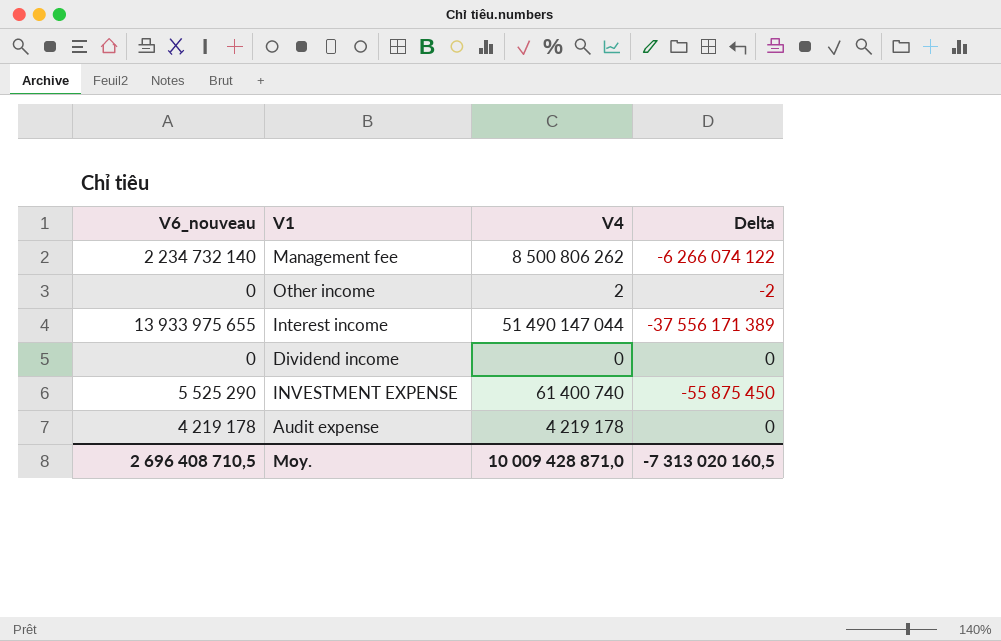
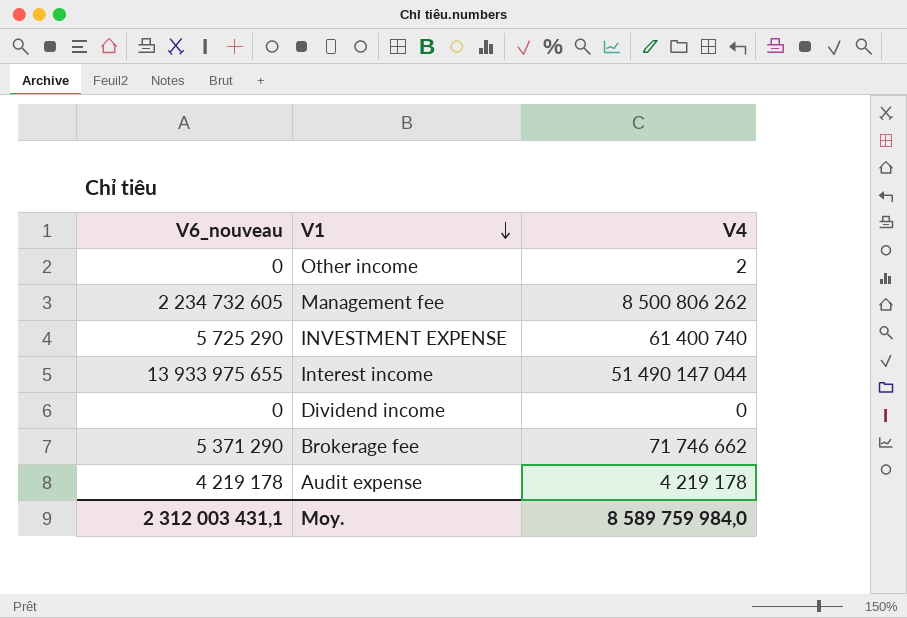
row order: none -> V1 descending
column Delta | formula: [V6_nouveau] - [V4] -> none
Management fee | V6_nouveau: 2 234 732 140 -> 2 234 732 605
INVESTMENT EXPENSE | V6_nouveau: 5 525 290 -> 5 725 290
row Brokerage fee: none -> 5 371 290 | 71 746 662
Moy. | V6_nouveau: 2 696 408 710,5 -> 2 312 003 431,1
Moy. | V4: 10 009 428 871,0 -> 8 589 759 984,0

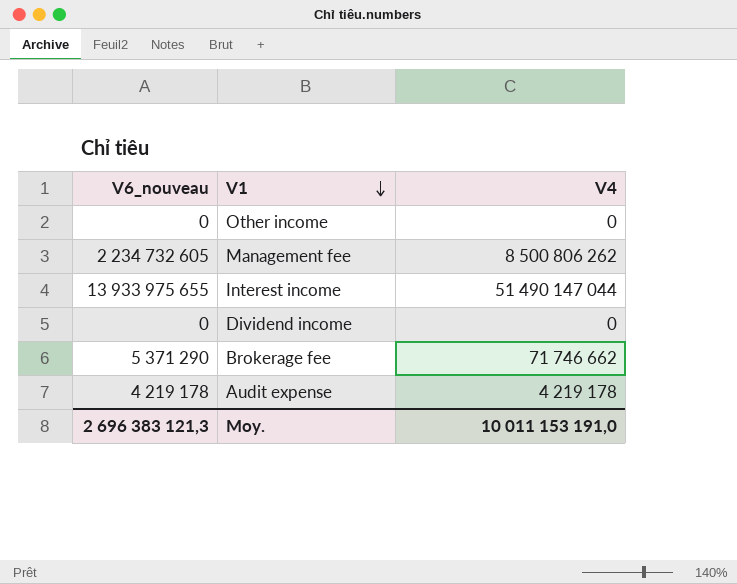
row INVESTMENT EXPENSE: 5 725 290 | 61 400 740 -> none
Other income | V4: 2 -> 0
Moy. | V6_nouveau: 2 312 003 431,1 -> 2 696 383 121,3
Moy. | V4: 8 589 759 984,0 -> 10 011 153 191,0

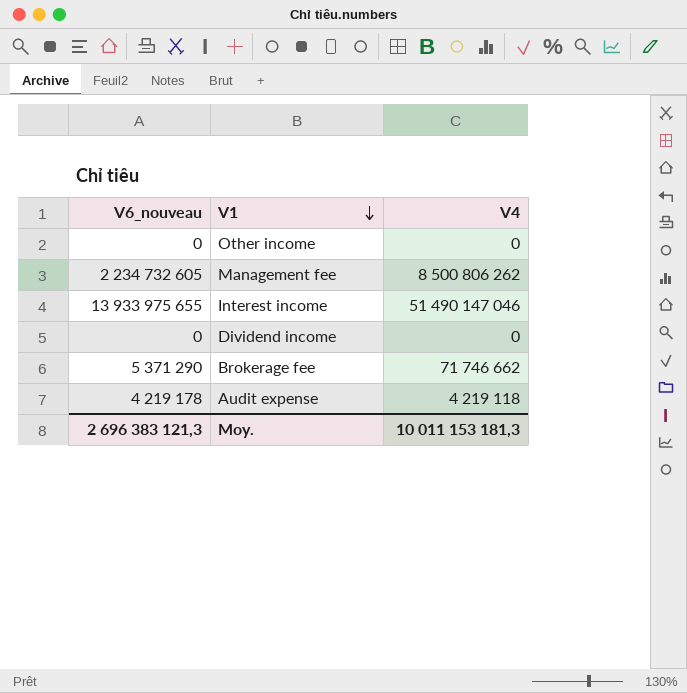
Interest income | V4: 51 490 147 044 -> 51 490 147 046
Audit expense | V4: 4 219 178 -> 4 219 118
Moy. | V4: 10 011 153 191,0 -> 10 011 153 181,3

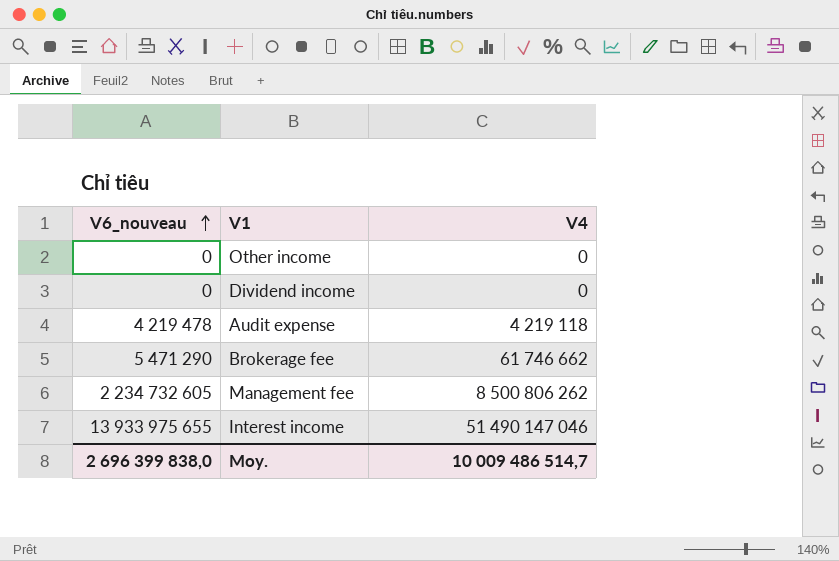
row order: V1 descending -> V6_nouveau ascending
Audit expense | V6_nouveau: 4 219 178 -> 4 219 478
Brokerage fee | V6_nouveau: 5 371 290 -> 5 471 290
Brokerage fee | V4: 71 746 662 -> 61 746 662
Moy. | V6_nouveau: 2 696 383 121,3 -> 2 696 399 838,0
Moy. | V4: 10 011 153 181,3 -> 10 009 486 514,7

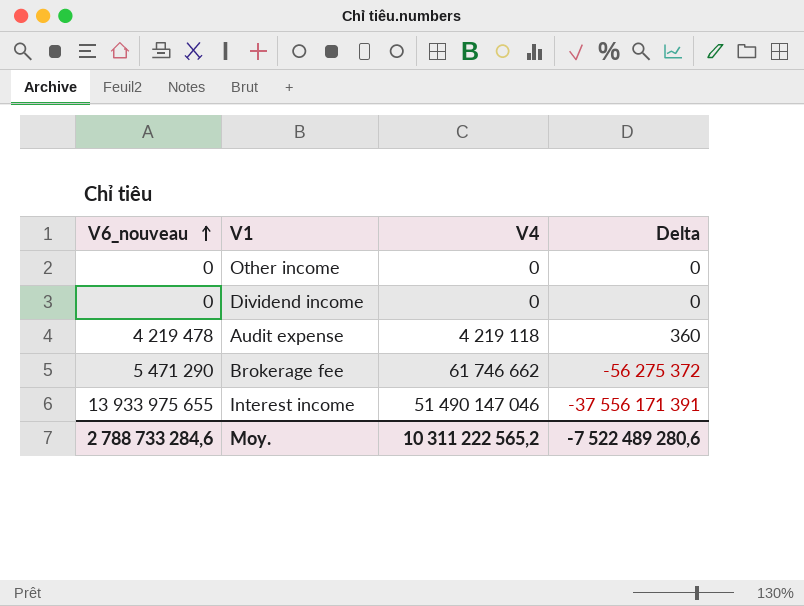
column Delta | formula: none -> [V6_nouveau] - [V4]
row Management fee: 2 234 732 605 | 8 500 806 262 -> none
Moy. | V6_nouveau: 2 696 399 838,0 -> 2 788 733 284,6
Moy. | V4: 10 009 486 514,7 -> 10 311 222 565,2

